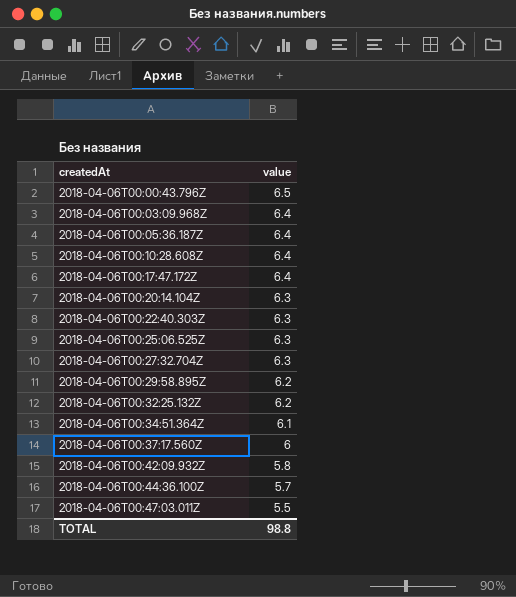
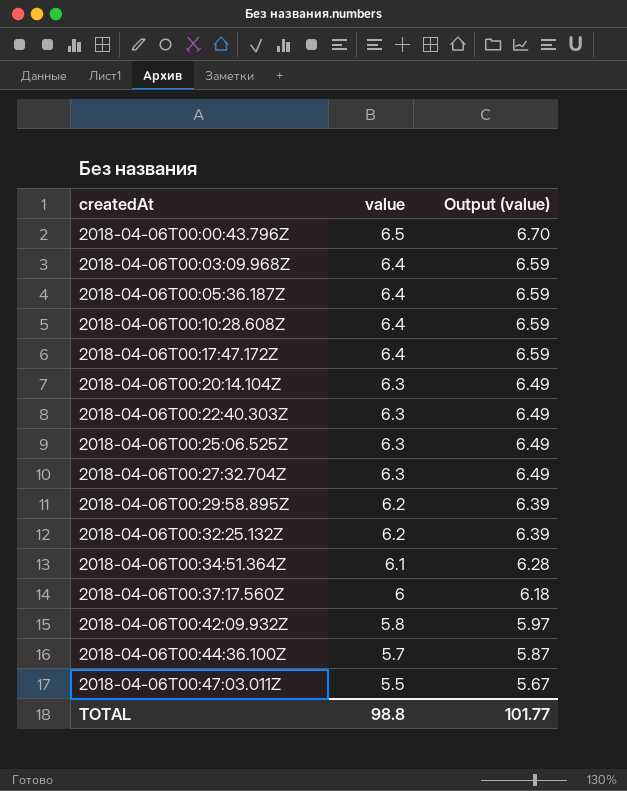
column Output (value) | formula: none -> [value] * 1.03

